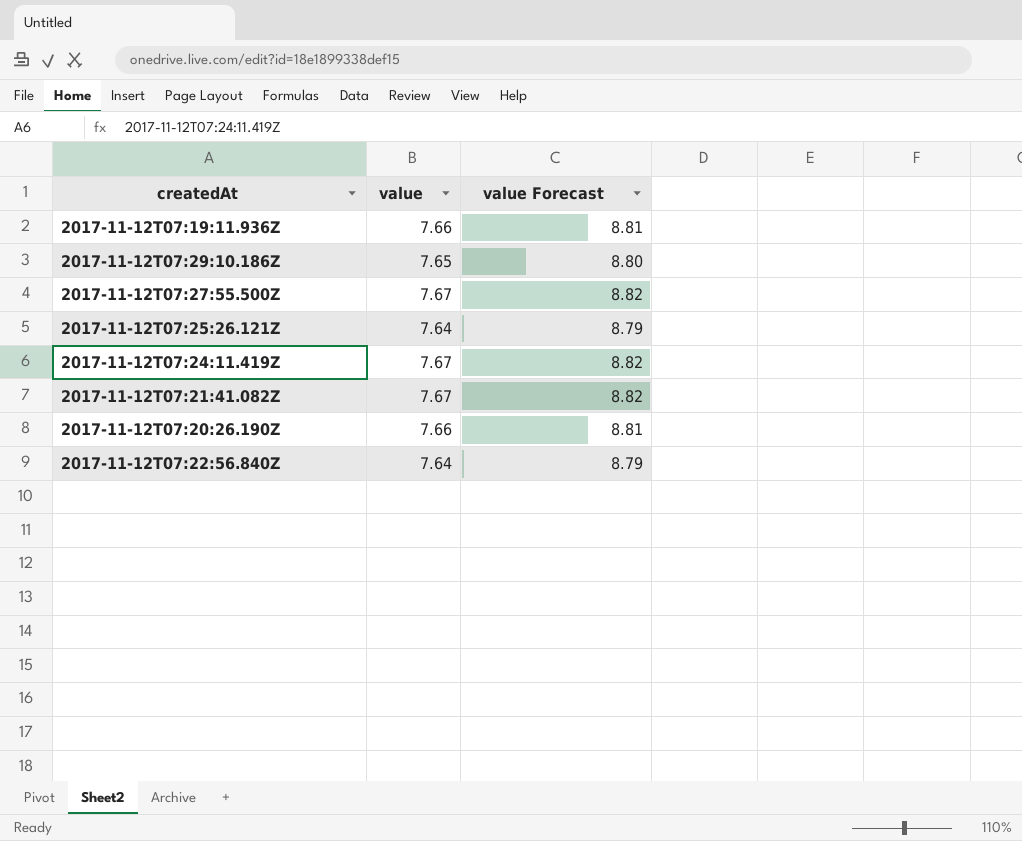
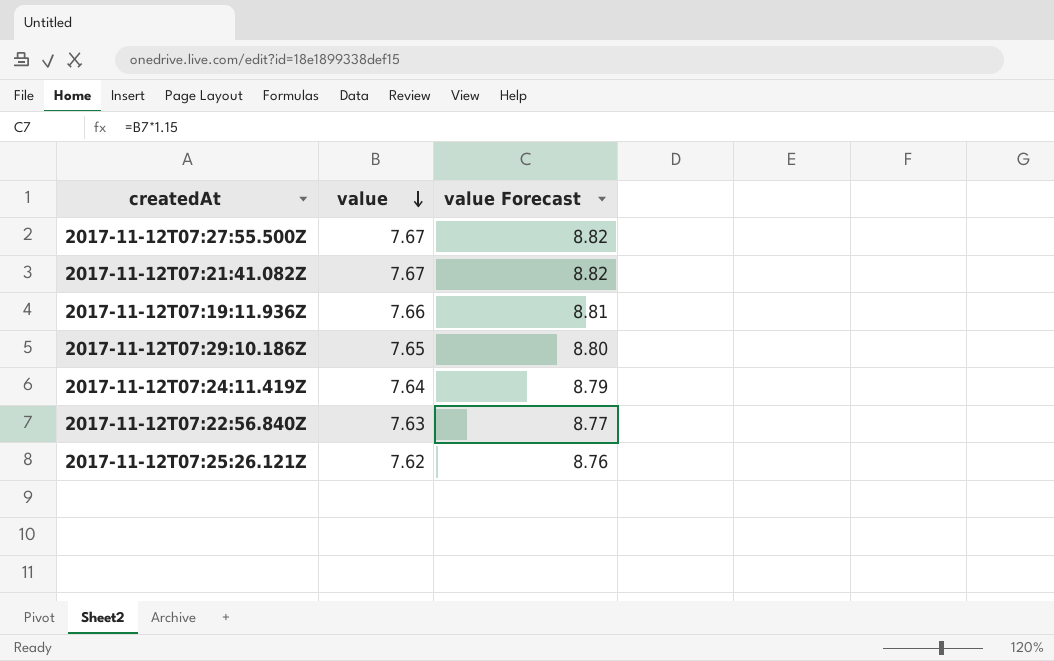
row order: none -> value descending
row 2017-11-12T07:20:26.190Z: 7.66 | 8.81 -> none
2017-11-12T07:24:11.419Z | value: 7.67 -> 7.64
2017-11-12T07:24:11.419Z | value Forecast: 8.82 -> 8.79
2017-11-12T07:22:56.840Z | value: 7.64 -> 7.63
2017-11-12T07:22:56.840Z | value Forecast: 8.79 -> 8.77
2017-11-12T07:25:26.121Z | value: 7.64 -> 7.62
2017-11-12T07:25:26.121Z | value Forecast: 8.79 -> 8.76

